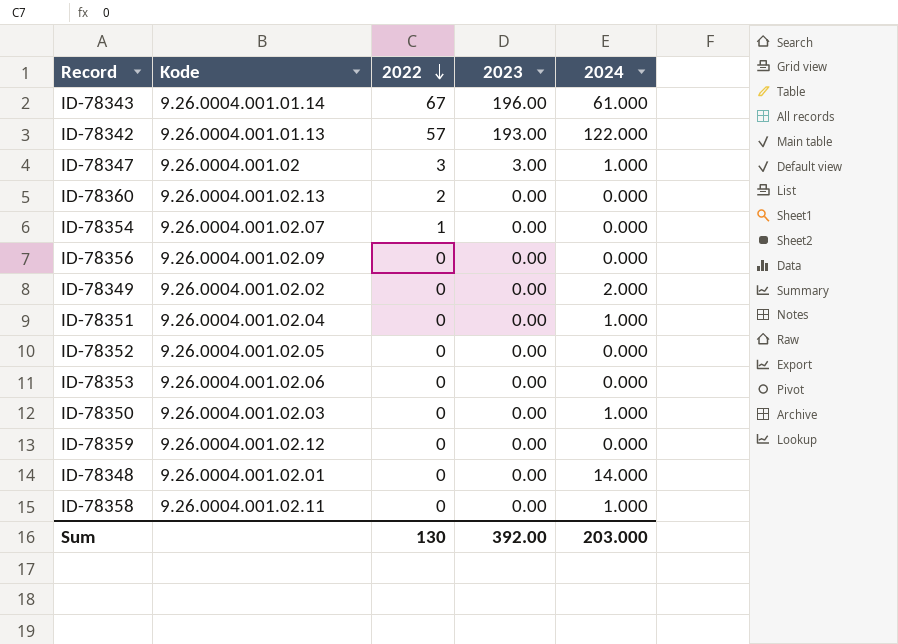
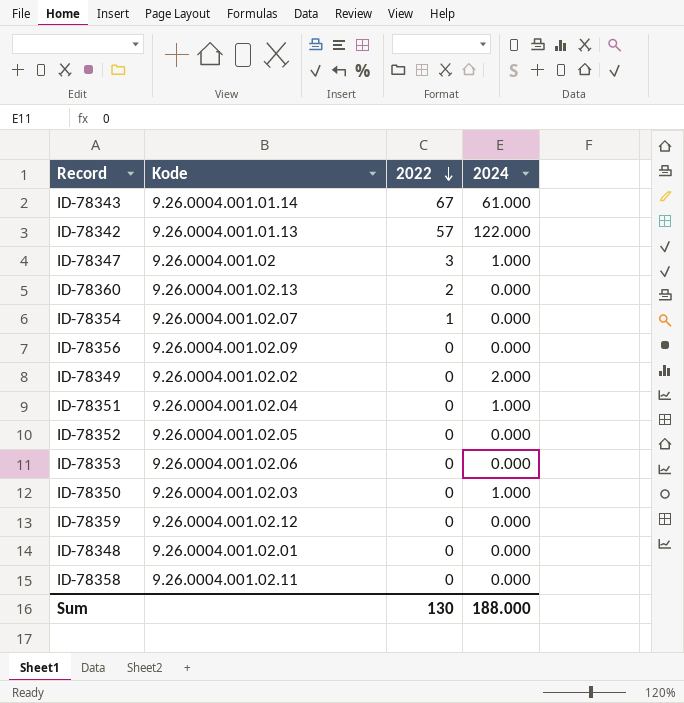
column 2023 | position: 4 -> none
ID-78348 | 2024: 14.000 -> 0.000
ID-78358 | 2024: 1.000 -> 0.000
Sum | 2024: 203.000 -> 188.000

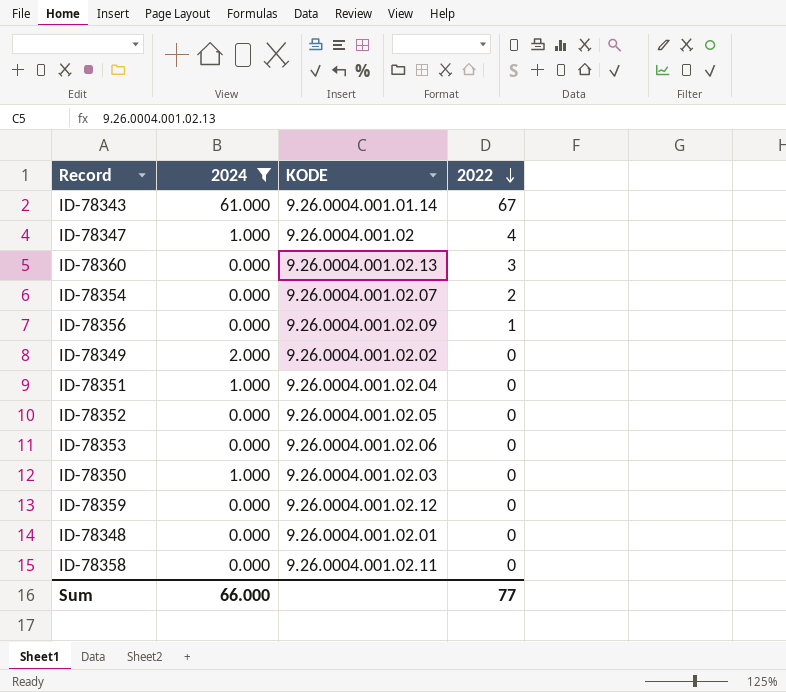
filter: none -> 2024 != 122.000
column 2024 | position: 4 -> 2
column name: Kode -> KODE
ID-78347 | 2022: 3 -> 4
ID-78360 | 2022: 2 -> 3
ID-78354 | 2022: 1 -> 2
ID-78356 | 2022: 0 -> 1
Sum | 2024: 188.000 -> 66.000
Sum | 2022: 130 -> 77

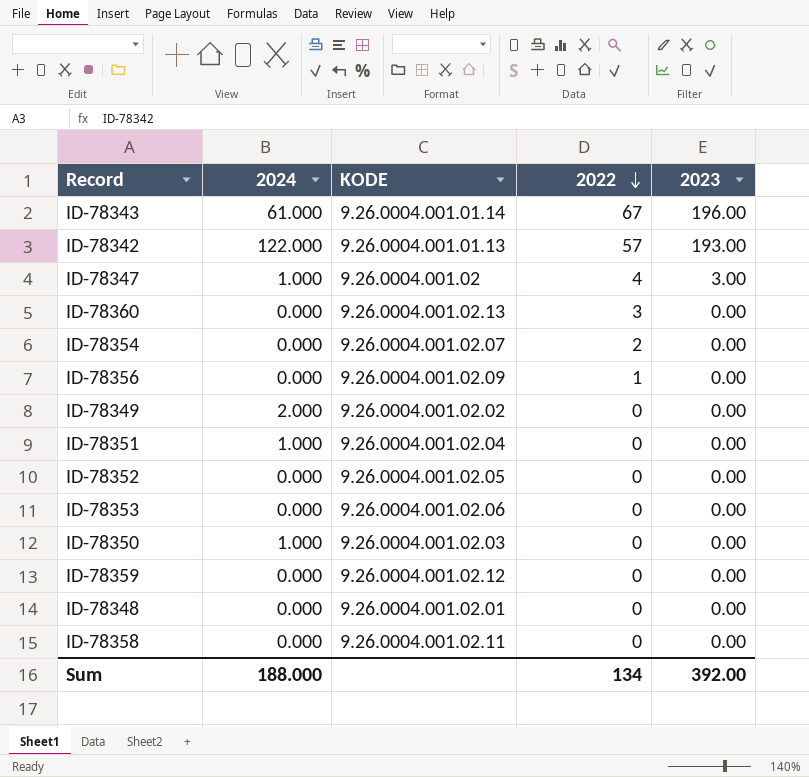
filter: 2024 != 122.000 -> none
column 2023 | position: none -> 5
Sum | 2024: 66.000 -> 188.000
Sum | 2022: 77 -> 134

